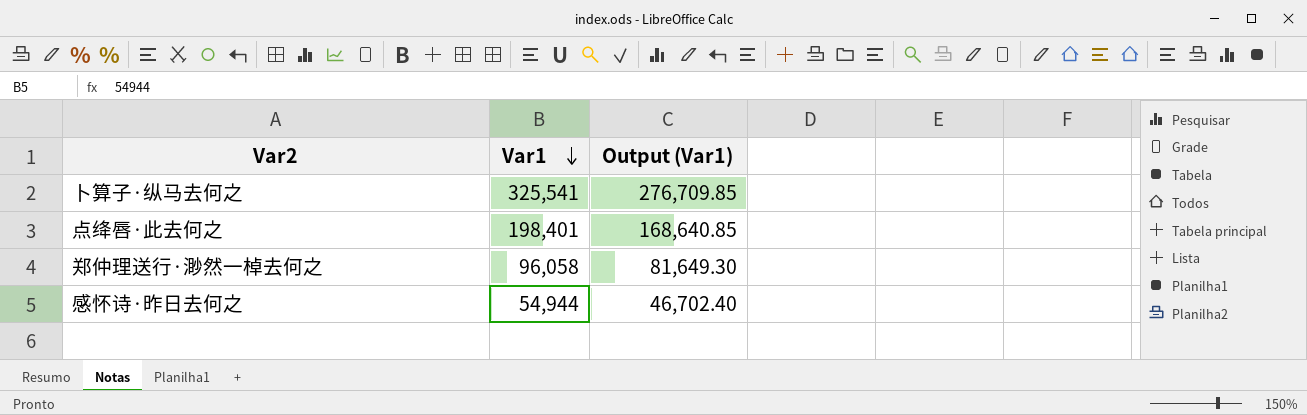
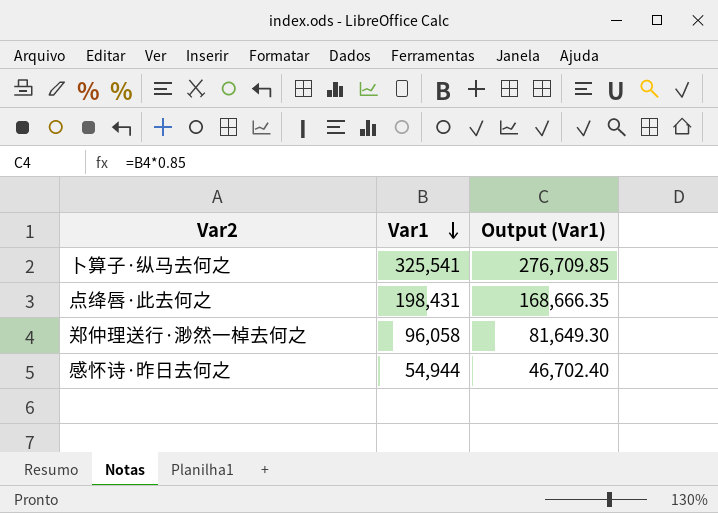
点绛唇·此去何之 | Var1: 198,401 -> 198,431
点绛唇·此去何之 | Output (Var1): 168,640.85 -> 168,666.35

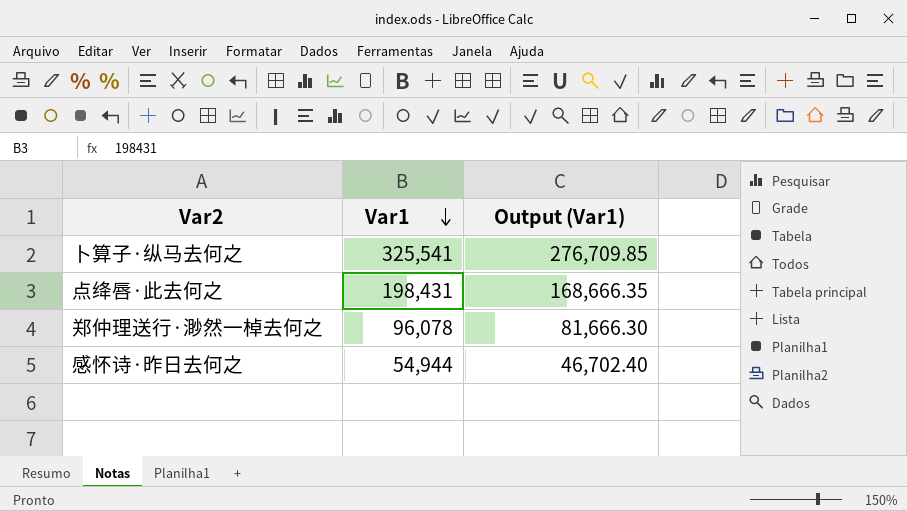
郑仲理送行·渺然一棹去何之 | Var1: 96,058 -> 96,078
郑仲理送行·渺然一棹去何之 | Output (Var1): 81,649.30 -> 81,666.30

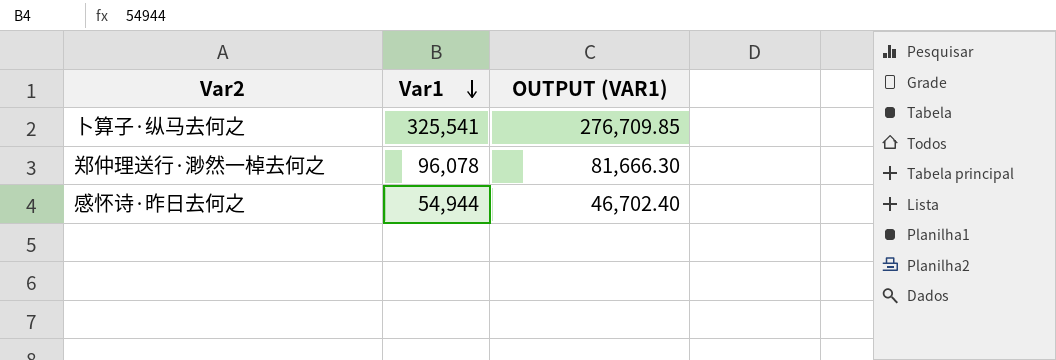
column name: Output (Var1) -> OUTPUT (VAR1)
row 点绛唇·此去何之: 198,431 | 168,666.35 -> none

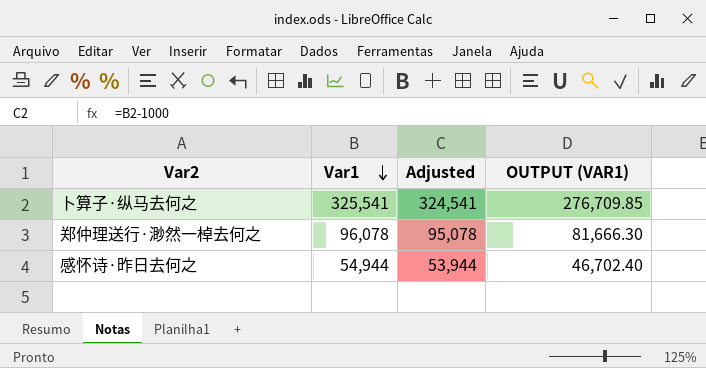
column Adjusted | formula: none -> [Var1] - 1000

